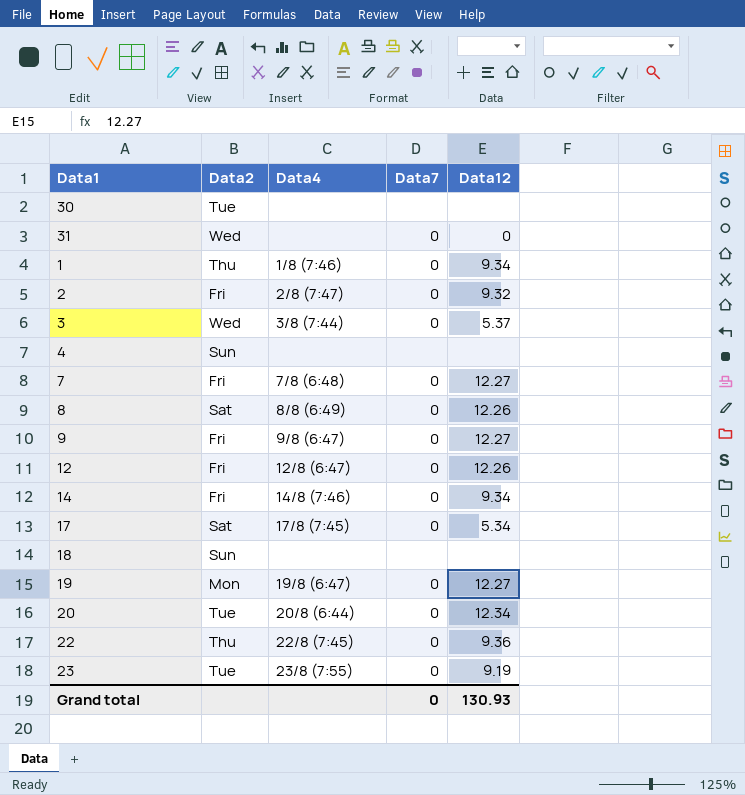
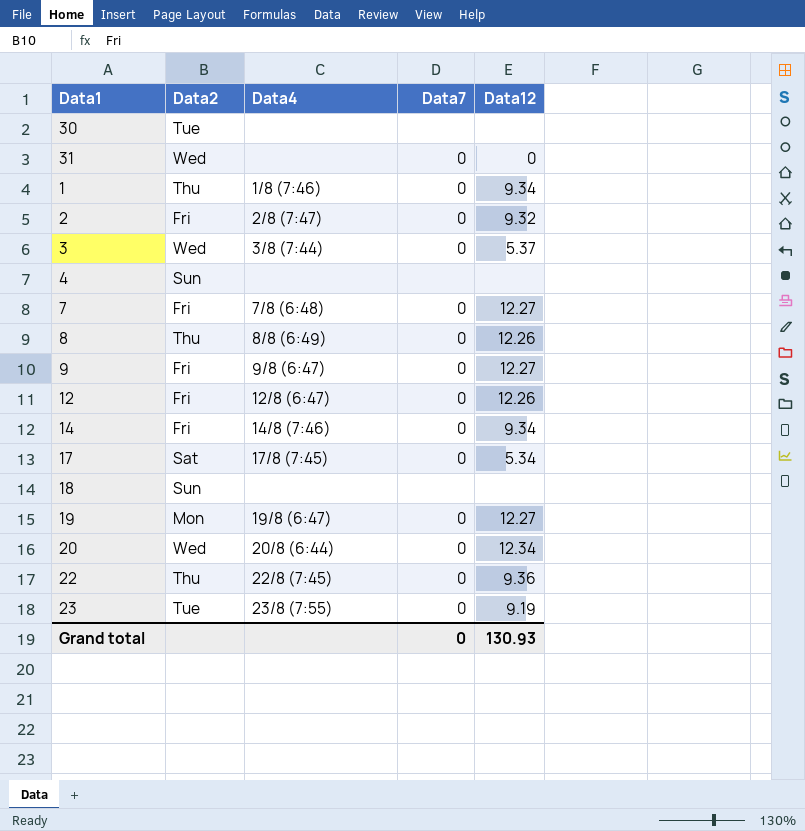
8 | Data2: Sat -> Thu
20 | Data2: Tue -> Wed

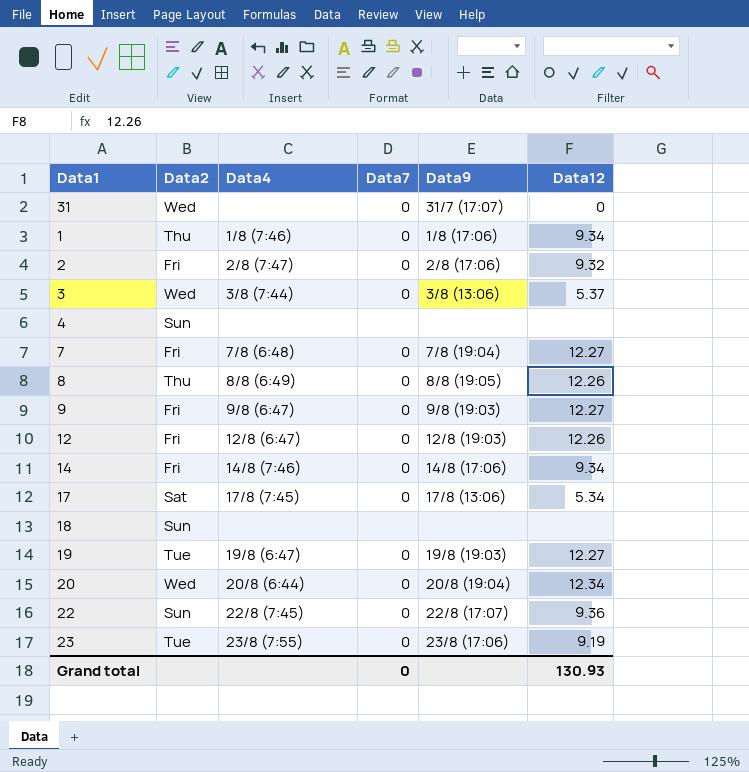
column Data9 | position: none -> 5
row 30: Tue | none | none | none -> none
19 | Data2: Mon -> Tue
22 | Data2: Thu -> Sun

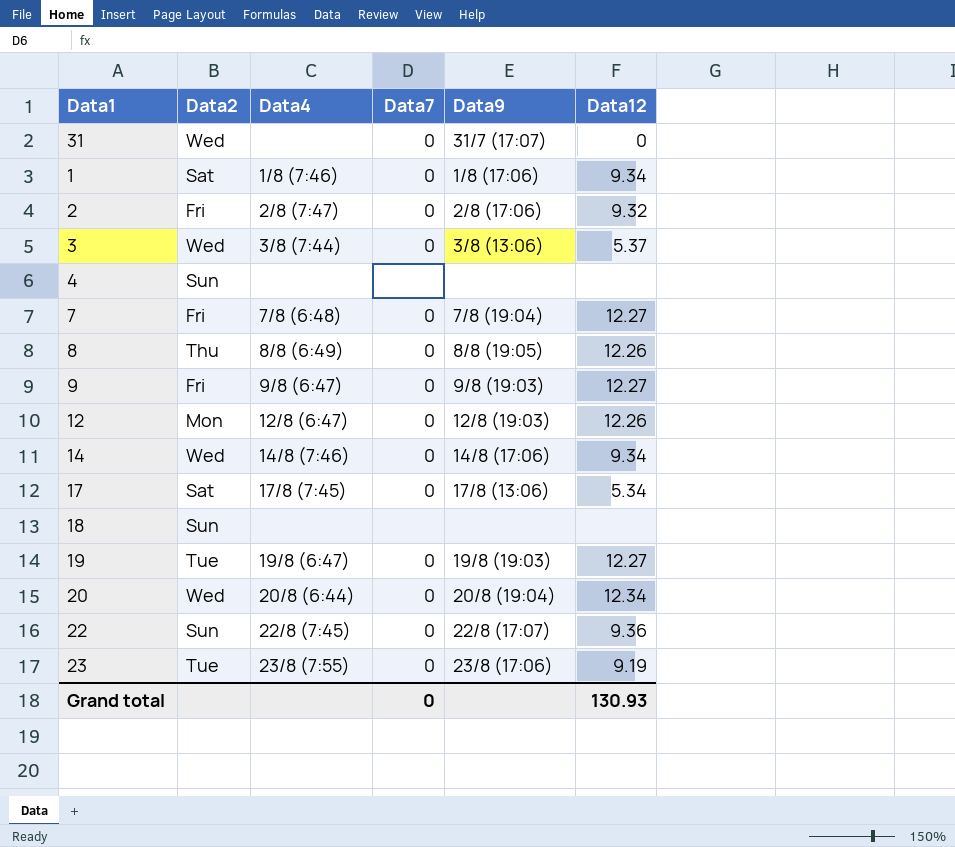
1 | Data2: Thu -> Sat
12 | Data2: Fri -> Mon
14 | Data2: Fri -> Wed

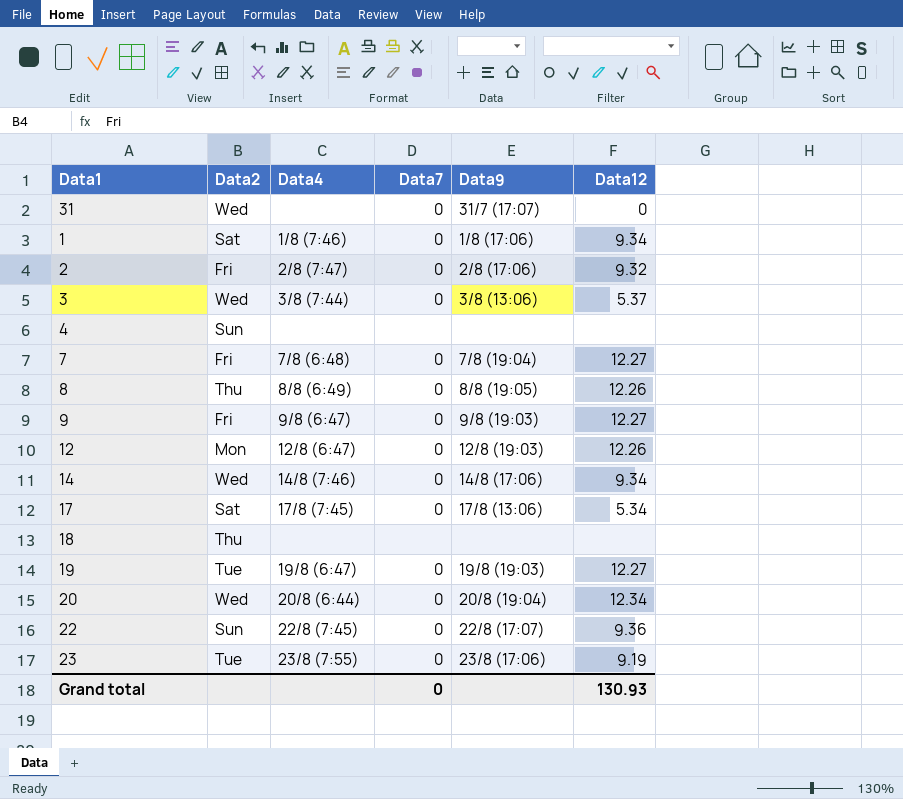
18 | Data2: Sun -> Thu

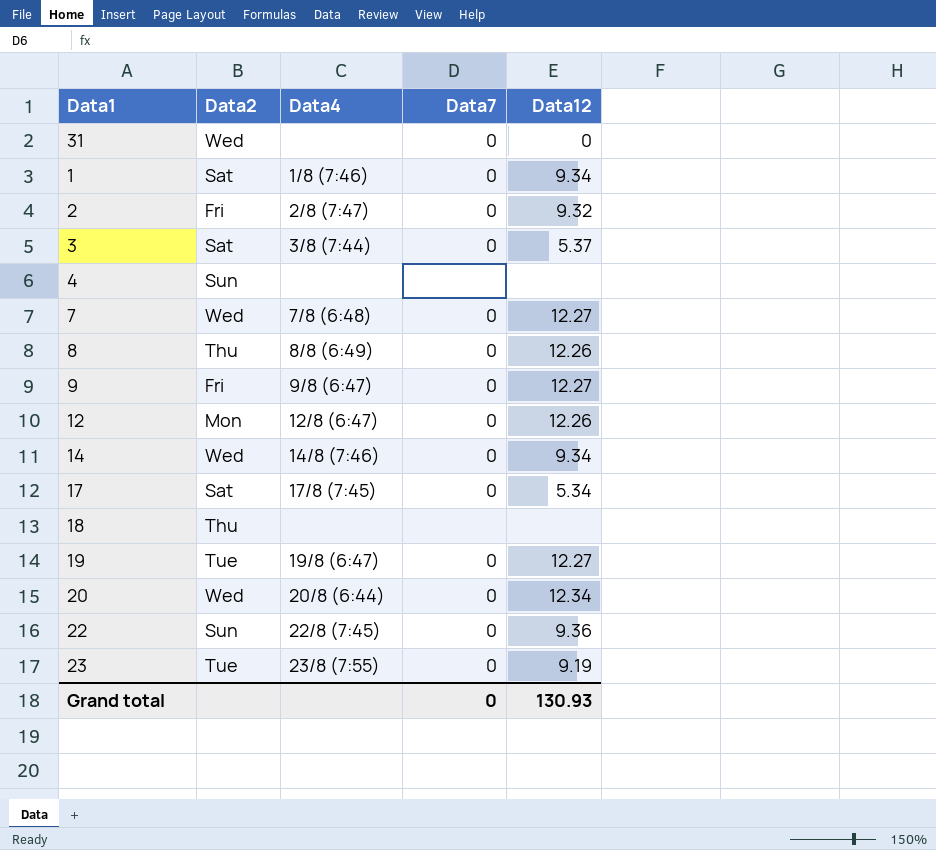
column Data9 | position: 5 -> none
3 | Data2: Wed -> Sat
7 | Data2: Fri -> Wed

